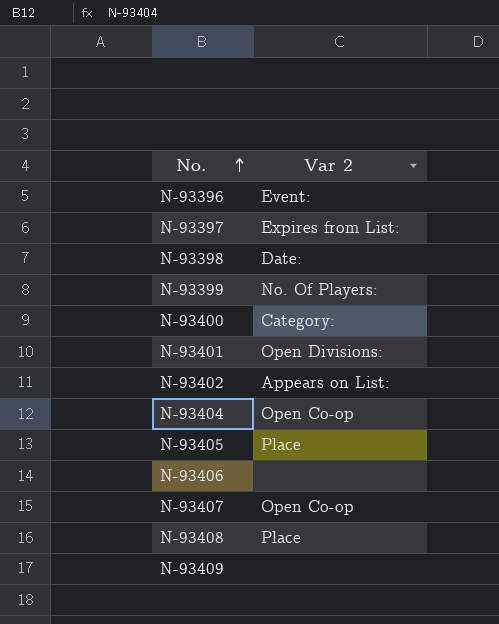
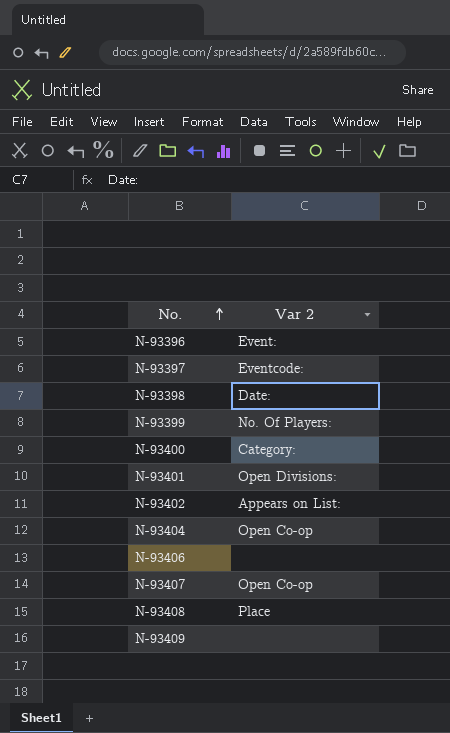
row N-93405: Place -> none
N-93397 | Var 2: Expires from List: -> Eventcode:

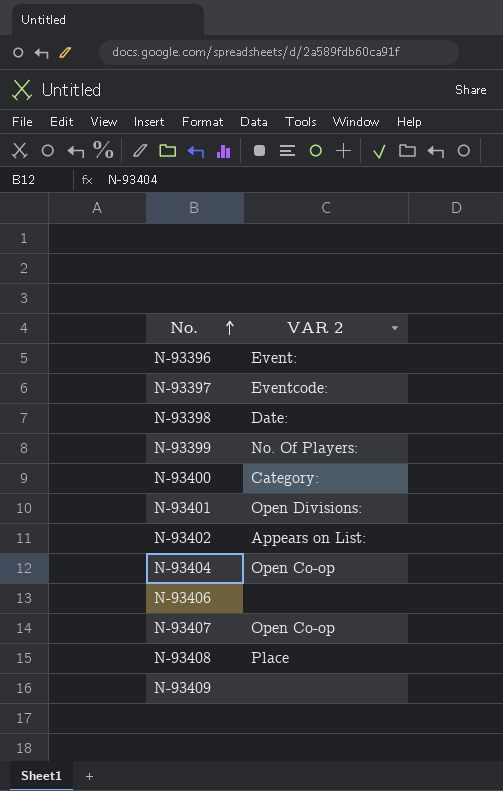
column name: Var 2 -> VAR 2

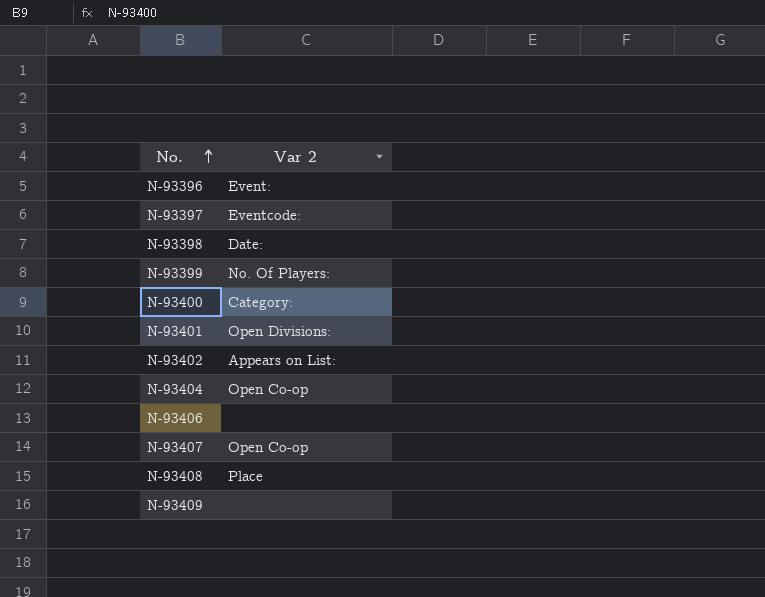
column name: VAR 2 -> Var 2

